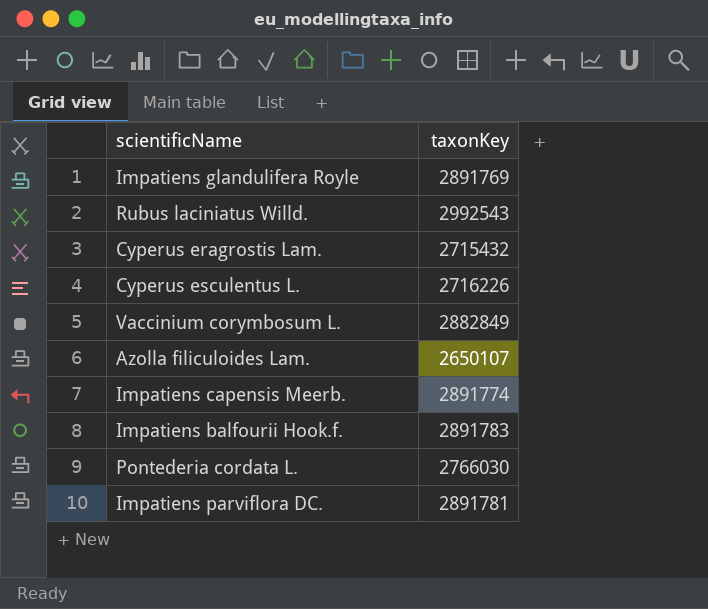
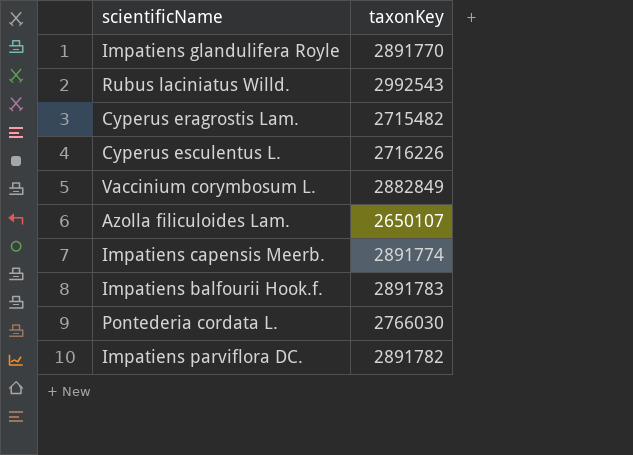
Impatiens glandulifera Royle | taxonKey: 2891769 -> 2891770
Cyperus eragrostis Lam. | taxonKey: 2715432 -> 2715482
Impatiens parviflora DC. | taxonKey: 2891781 -> 2891782

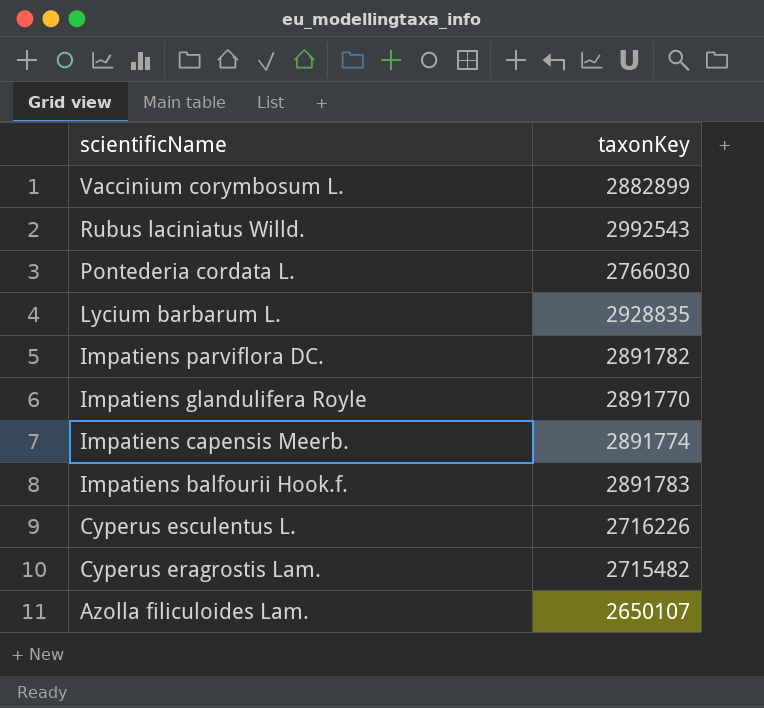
row order: none -> scientificName descending
Vaccinium corymbosum L. | taxonKey: 2882849 -> 2882899
row Lycium barbarum L.: none -> 2928835

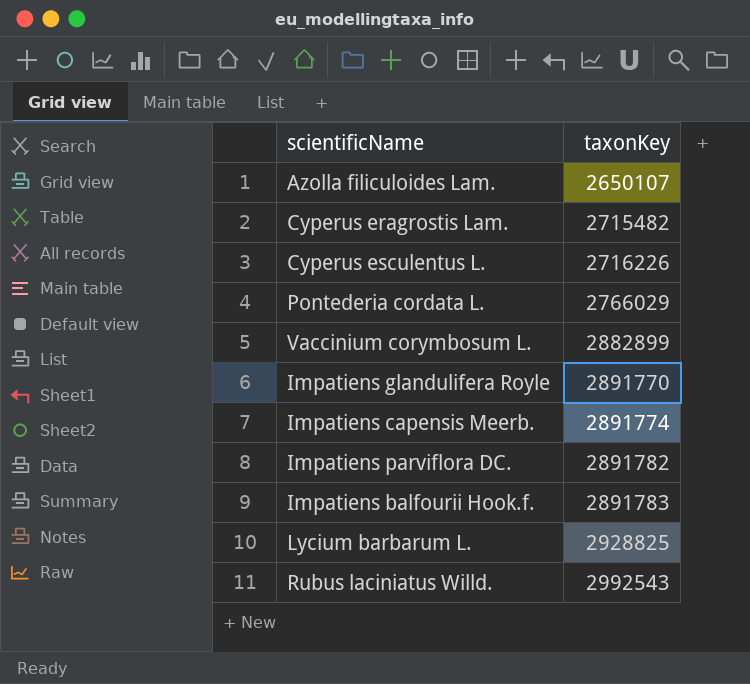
row order: scientificName descending -> taxonKey ascending
Pontederia cordata L. | taxonKey: 2766030 -> 2766029
Lycium barbarum L. | taxonKey: 2928835 -> 2928825

